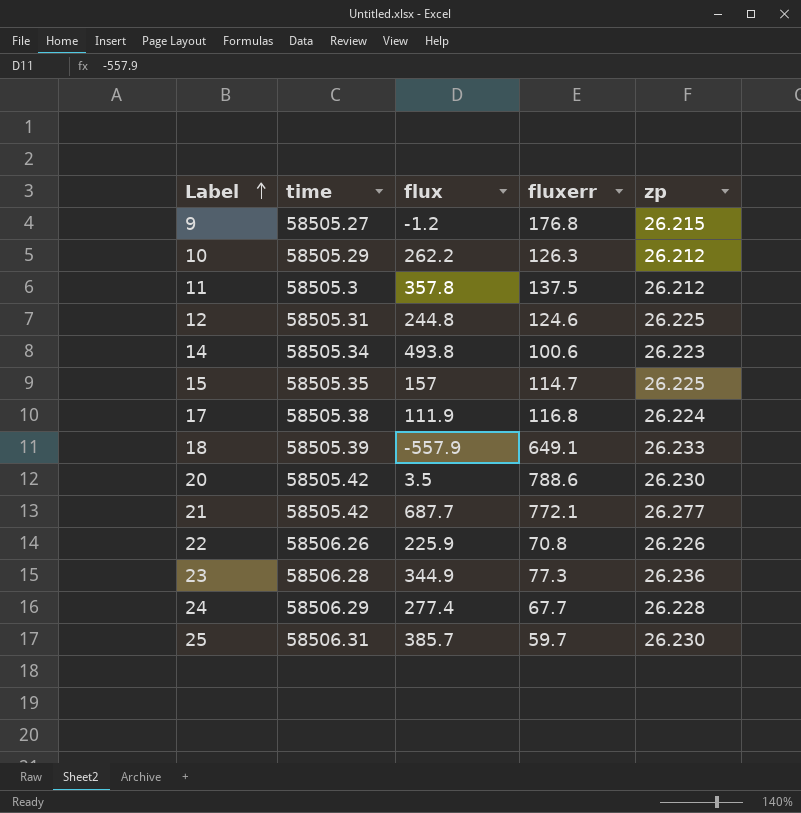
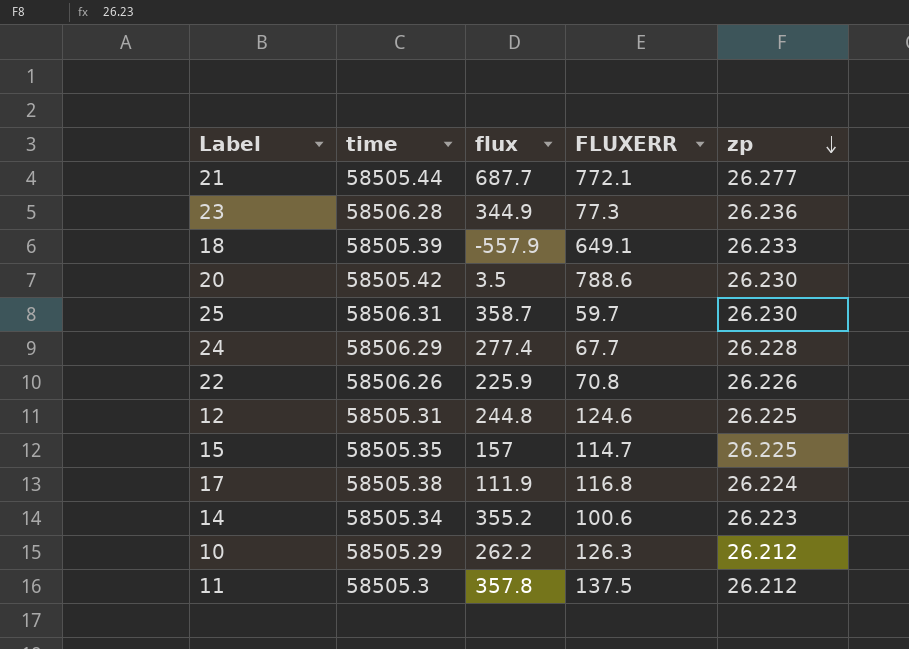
row order: Label ascending -> zp descending
column name: fluxerr -> FLUXERR
row 9: 58505.27 | -1.2 | 176.8 | 26.215 -> none
21 | time: 58505.42 -> 58505.44
25 | flux: 385.7 -> 358.7
14 | flux: 493.8 -> 355.2

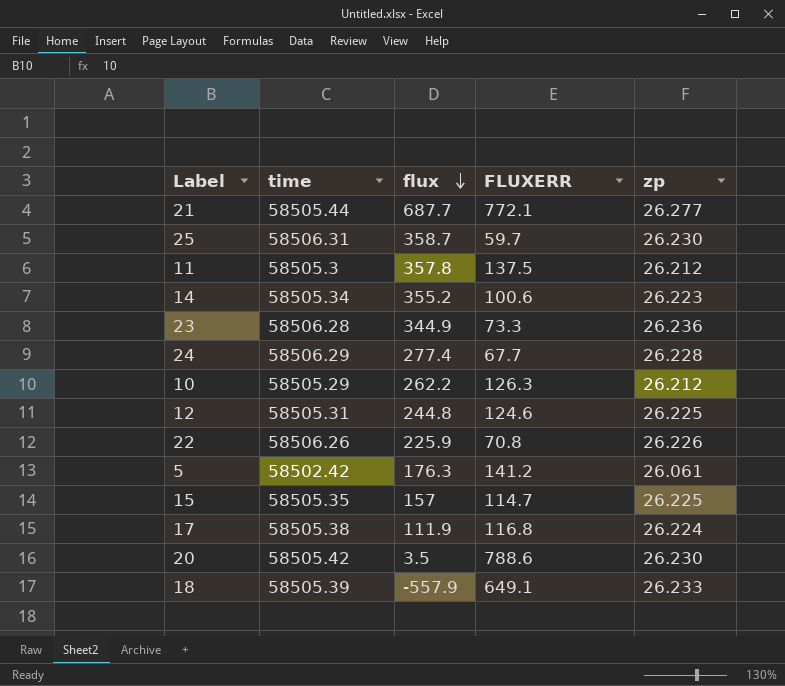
row order: zp descending -> flux descending
23 | FLUXERR: 77.3 -> 73.3
row 5: none -> 58502.42 | 176.3 | 141.2 | 26.061

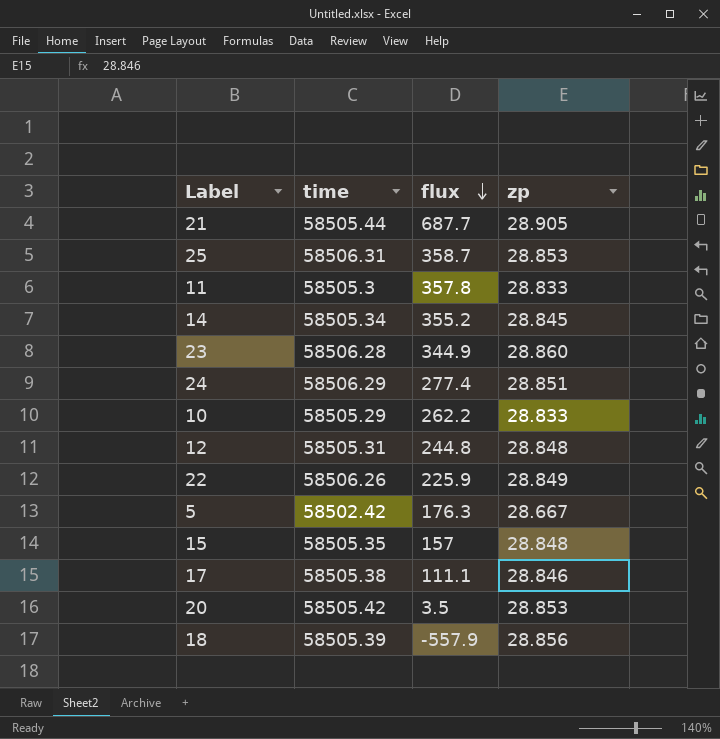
column FLUXERR | position: 4 -> none
21 | zp: 26.277 -> 28.905
25 | zp: 26.230 -> 28.853
11 | zp: 26.212 -> 28.833
14 | zp: 26.223 -> 28.845
23 | zp: 26.236 -> 28.860
24 | zp: 26.228 -> 28.851
10 | zp: 26.212 -> 28.833
12 | zp: 26.225 -> 28.848
22 | zp: 26.226 -> 28.849
5 | zp: 26.061 -> 28.667
15 | zp: 26.225 -> 28.848
17 | flux: 111.9 -> 111.1
17 | zp: 26.224 -> 28.846
20 | zp: 26.230 -> 28.853
18 | zp: 26.233 -> 28.856

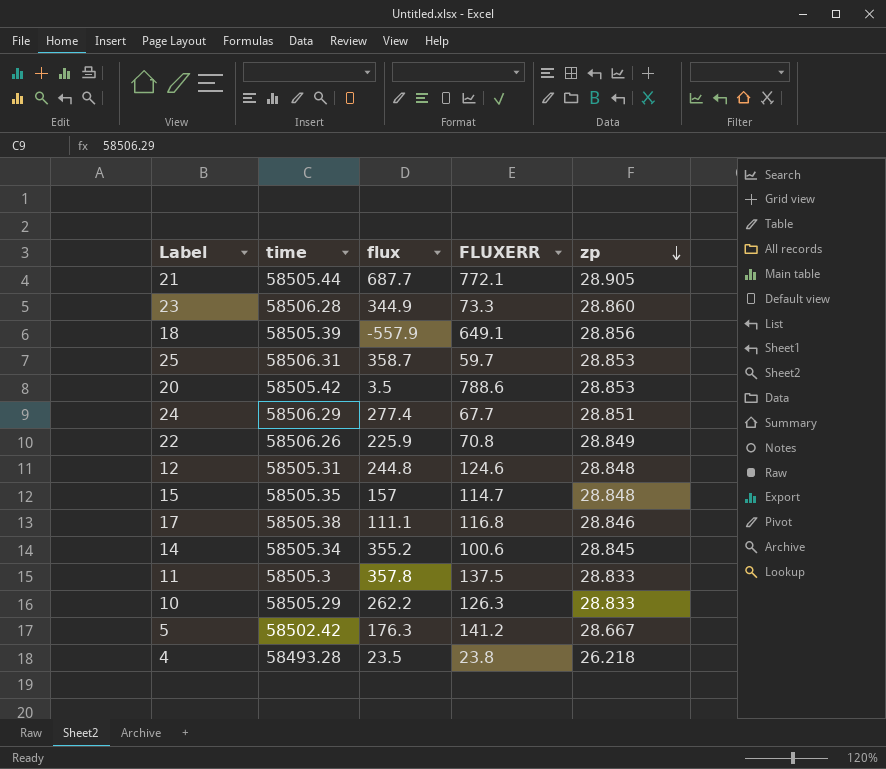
row order: flux descending -> zp descending
column FLUXERR | position: none -> 4
row 4: none -> 58493.28 | 23.5 | 23.8 | 26.218

